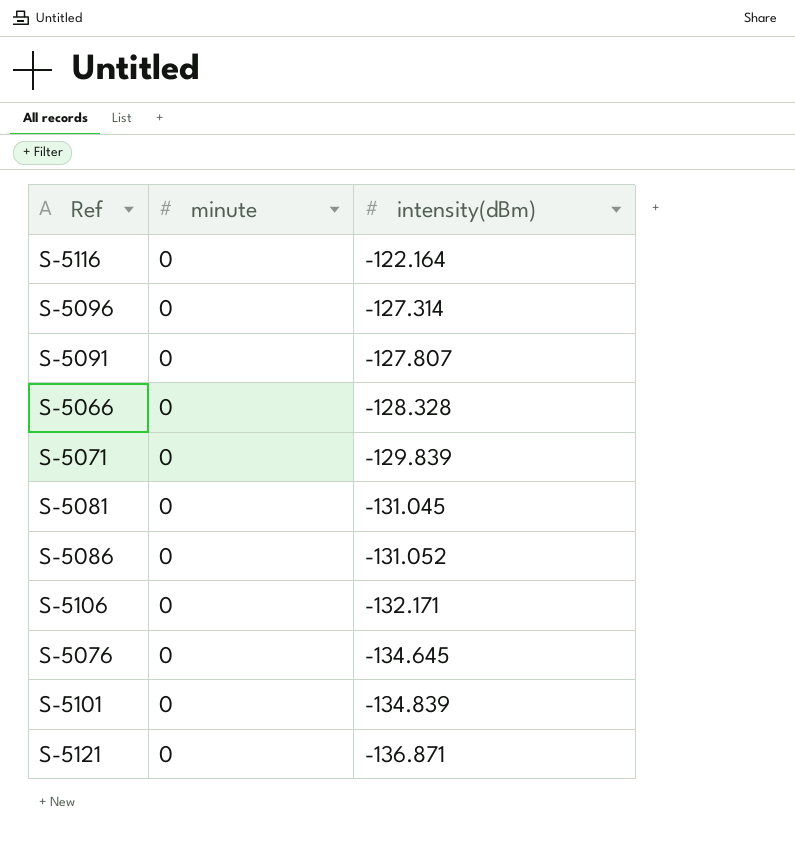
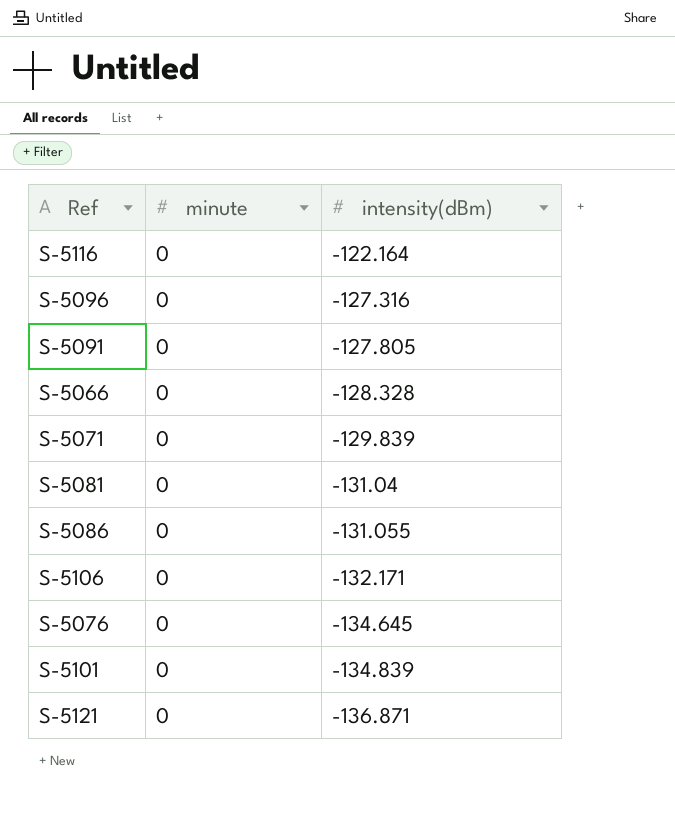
S-5096 | intensity(dBm): -127.314 -> -127.316
S-5091 | intensity(dBm): -127.807 -> -127.805
S-5081 | intensity(dBm): -131.045 -> -131.04
S-5086 | intensity(dBm): -131.052 -> -131.055

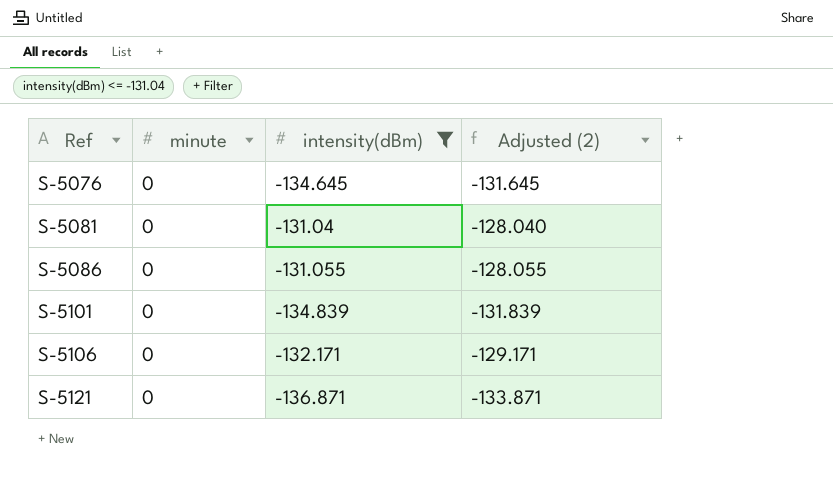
filter: none -> intensity(dBm) <= -131.04
row order: intensity(dBm) descending -> Ref ascending
column Adjusted (2) | formula: none -> [intensity(dBm)] + 3

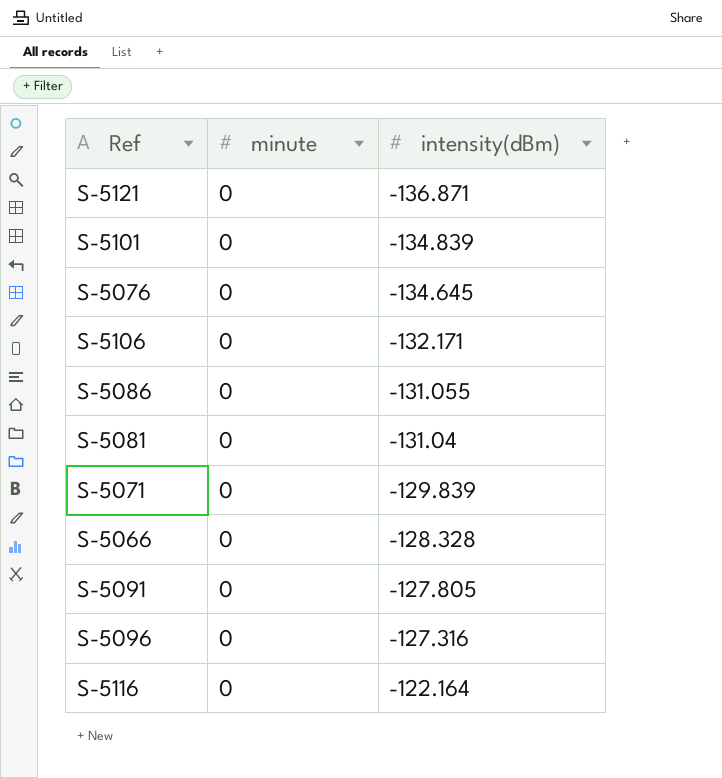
filter: intensity(dBm) <= -131.04 -> none
row order: Ref ascending -> intensity(dBm) ascending
column Adjusted (2) | formula: [intensity(dBm)] + 3 -> none

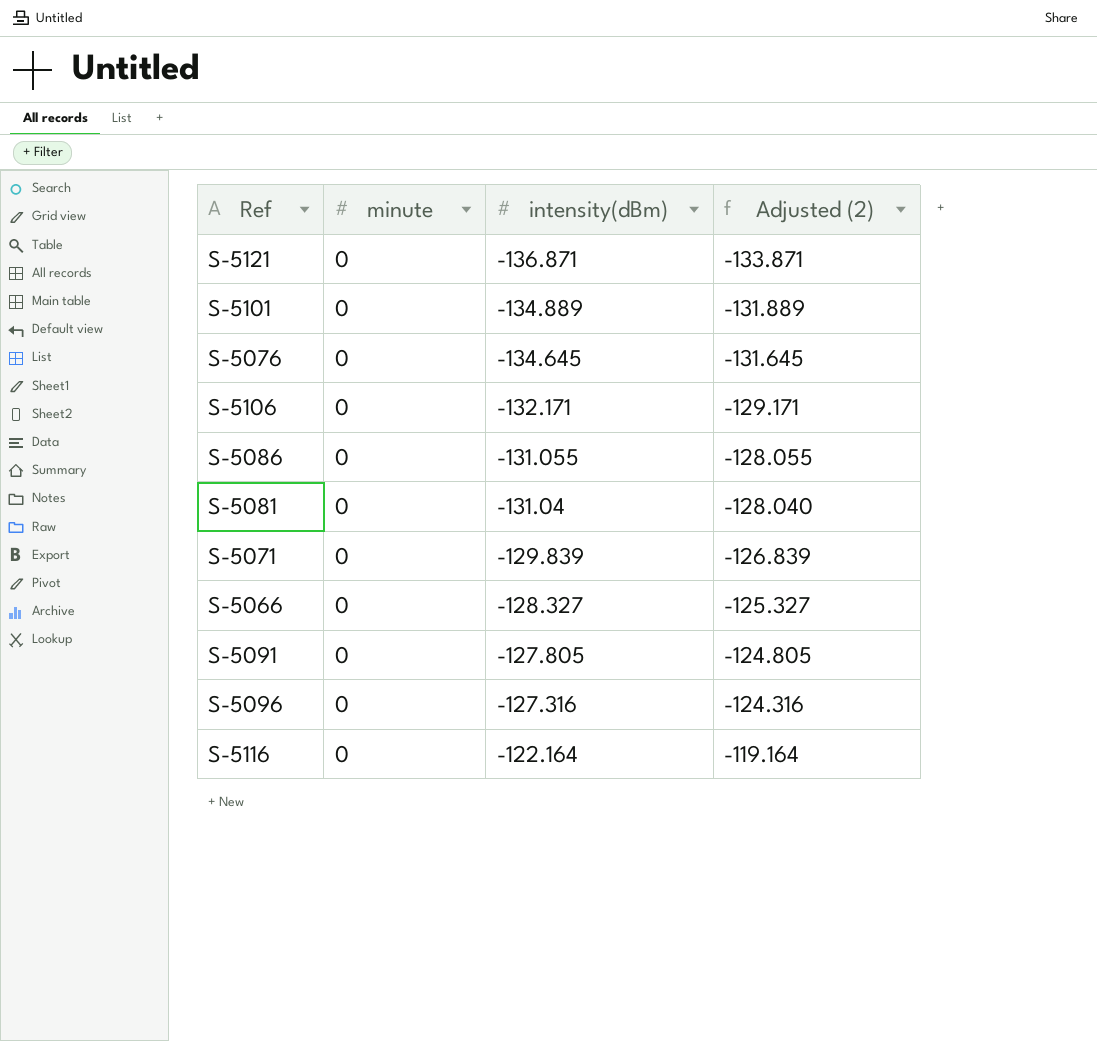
column Adjusted (2) | formula: none -> [intensity(dBm)] + 3
S-5101 | intensity(dBm): -134.839 -> -134.889
S-5066 | intensity(dBm): -128.328 -> -128.327

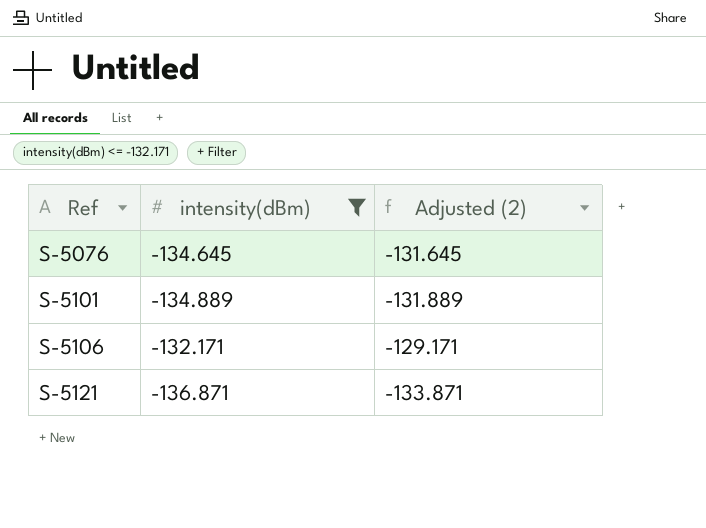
filter: none -> intensity(dBm) <= -132.171
row order: intensity(dBm) ascending -> Ref ascending
column minute | position: 2 -> none

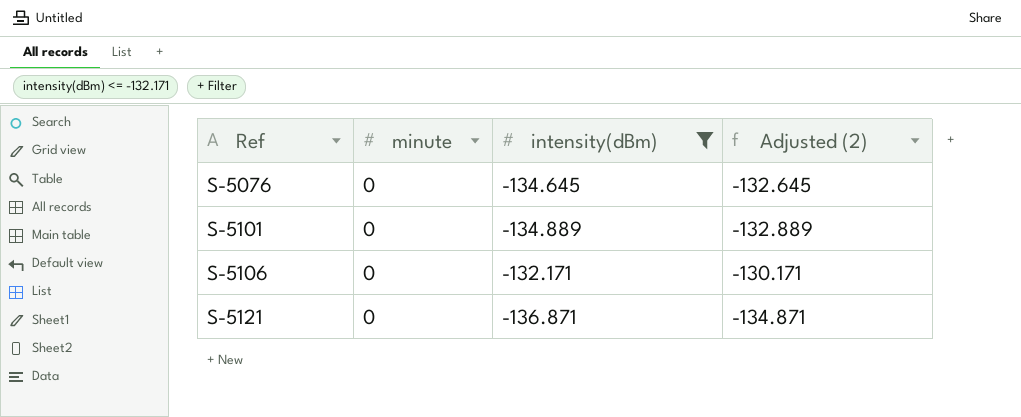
column minute | position: none -> 2
column Adjusted (2) | formula: [intensity(dBm)] + 3 -> [intensity(dBm)] + 2

